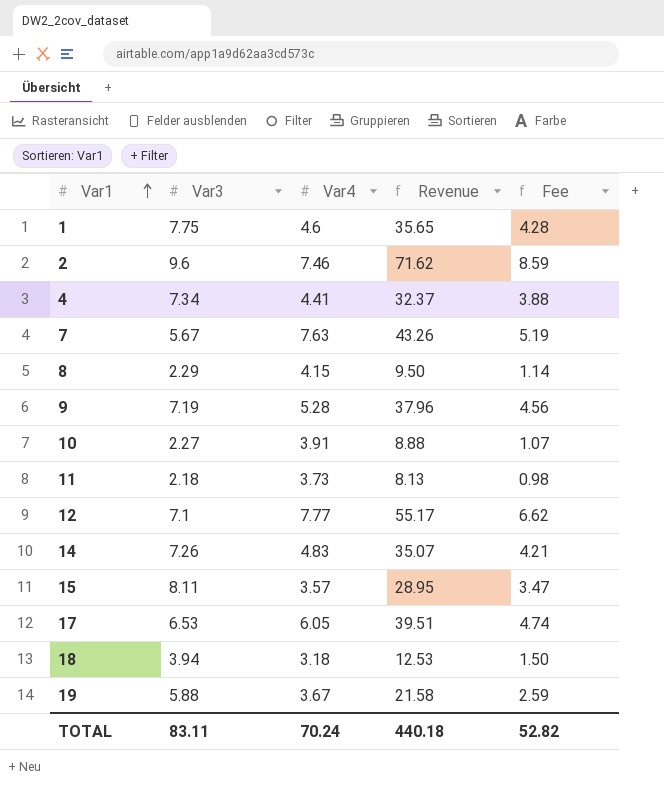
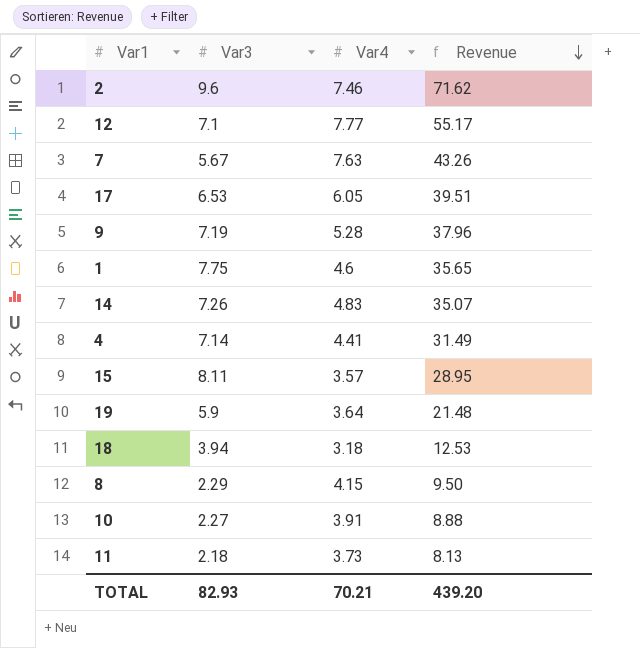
row order: Var1 ascending -> Revenue descending
column Fee | formula: [Revenue] * 0.12 -> none
4 | Var3: 7.34 -> 7.14
4 | Revenue: 32.37 -> 31.49
19 | Var3: 5.88 -> 5.9
19 | Var4: 3.67 -> 3.64
19 | Revenue: 21.58 -> 21.48
TOTAL | Var3: 83.11 -> 82.93
TOTAL | Var4: 70.24 -> 70.21
TOTAL | Revenue: 440.18 -> 439.20

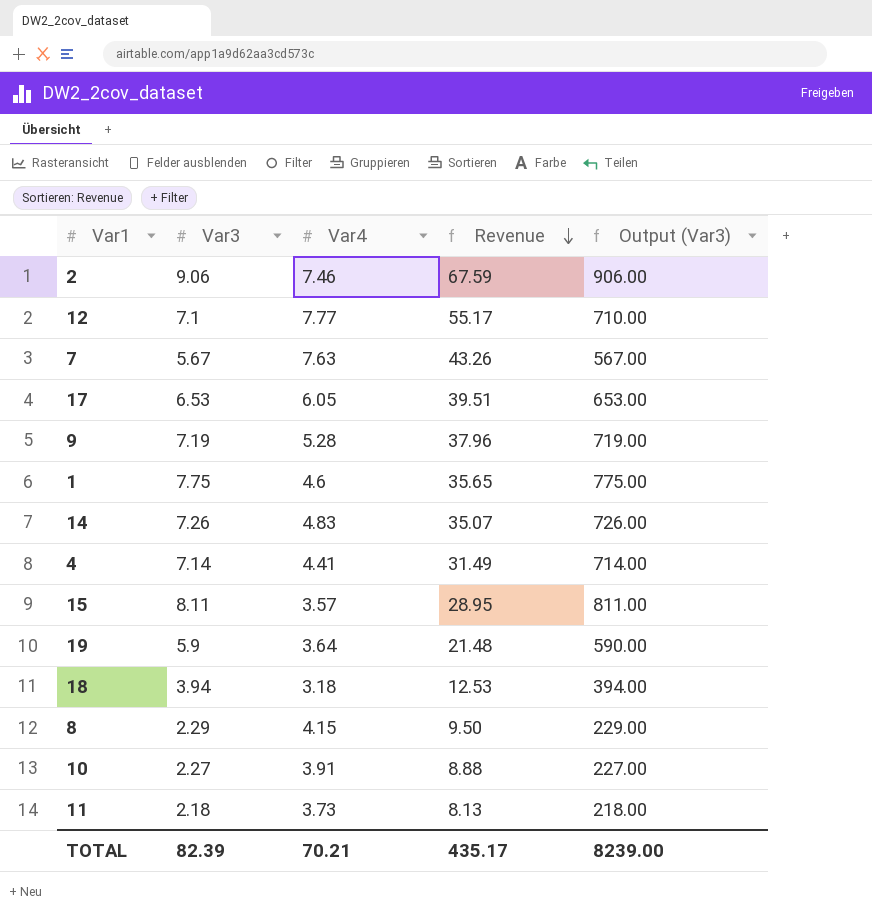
column Output (Var3) | formula: none -> [Var3] * 100
2 | Var3: 9.6 -> 9.06
2 | Revenue: 71.62 -> 67.59
TOTAL | Var3: 82.93 -> 82.39
TOTAL | Revenue: 439.20 -> 435.17

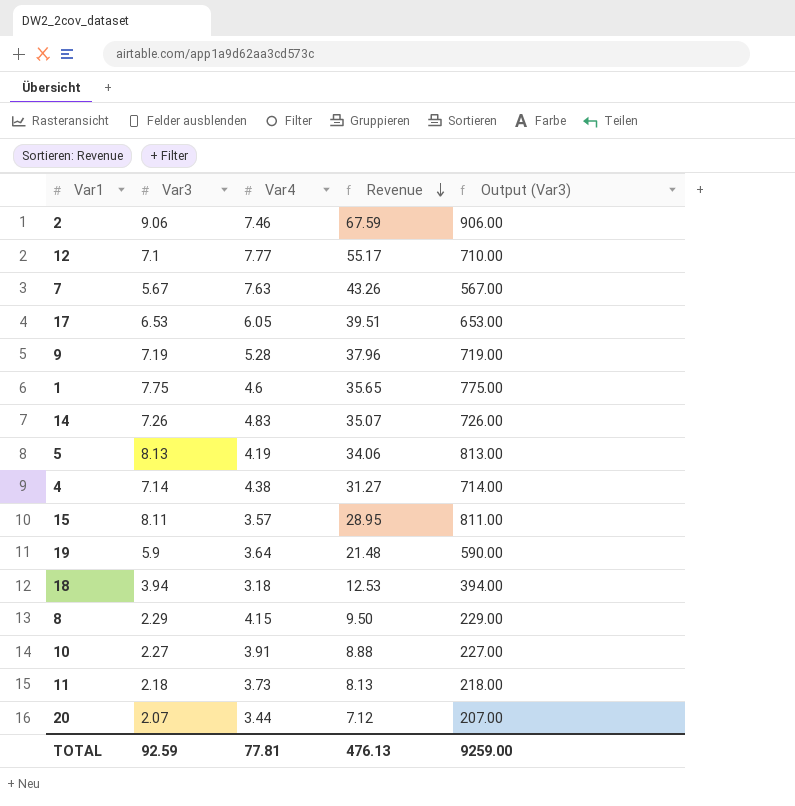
row 5: none -> 8.13 | 4.19 | 34.06 | 813.00
4 | Var4: 4.41 -> 4.38
4 | Revenue: 31.49 -> 31.27
row 20: none -> 2.07 | 3.44 | 7.12 | 207.00
TOTAL | Var3: 82.39 -> 92.59
TOTAL | Var4: 70.21 -> 77.81
TOTAL | Revenue: 435.17 -> 476.13
TOTAL | Output (Var3): 8239.00 -> 9259.00

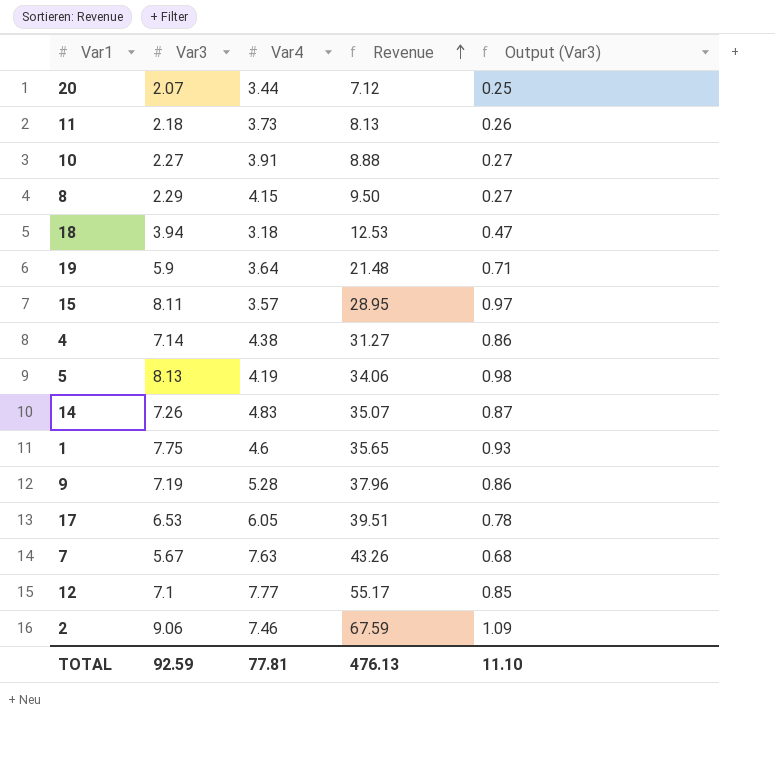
row order: Revenue descending -> Revenue ascending
column Output (Var3) | formula: [Var3] * 100 -> [Var3] * 0.12
TOTAL | Output (Var3): 9259.00 -> 11.10

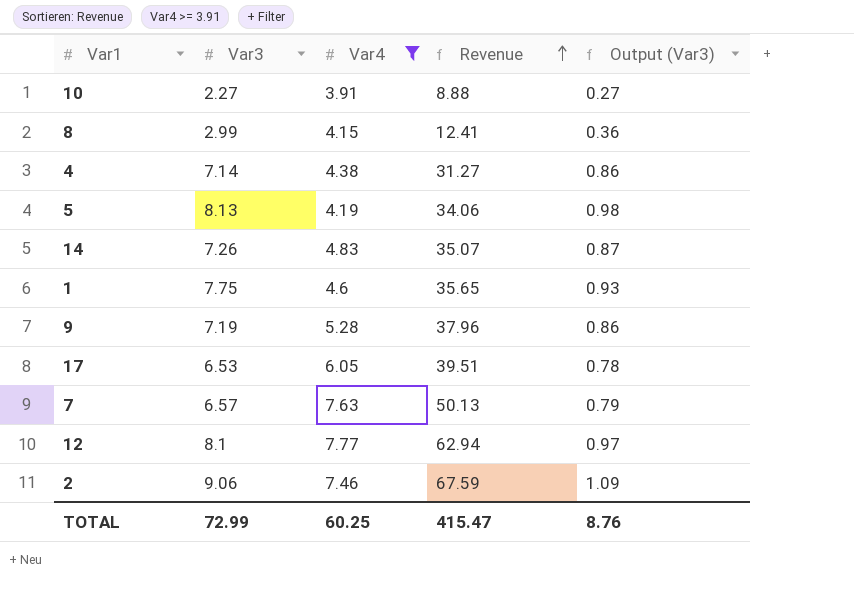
filter: none -> Var4 >= 3.91
8 | Var3: 2.29 -> 2.99
8 | Revenue: 9.50 -> 12.41
8 | Output (Var3): 0.27 -> 0.36
7 | Var3: 5.67 -> 6.57
7 | Revenue: 43.26 -> 50.13
7 | Output (Var3): 0.68 -> 0.79
12 | Var3: 7.1 -> 8.1
12 | Revenue: 55.17 -> 62.94
12 | Output (Var3): 0.85 -> 0.97
TOTAL | Var3: 92.59 -> 72.99
TOTAL | Var4: 77.81 -> 60.25
TOTAL | Revenue: 476.13 -> 415.47
TOTAL | Output (Var3): 11.10 -> 8.76

